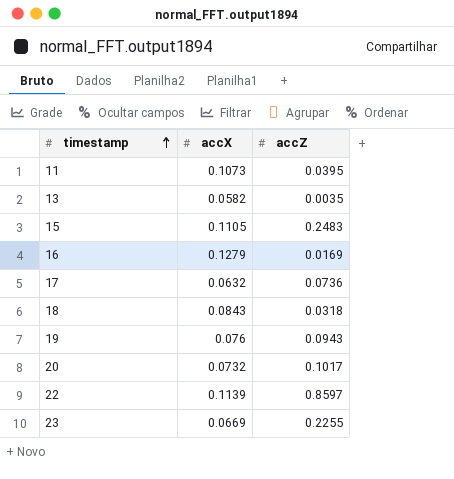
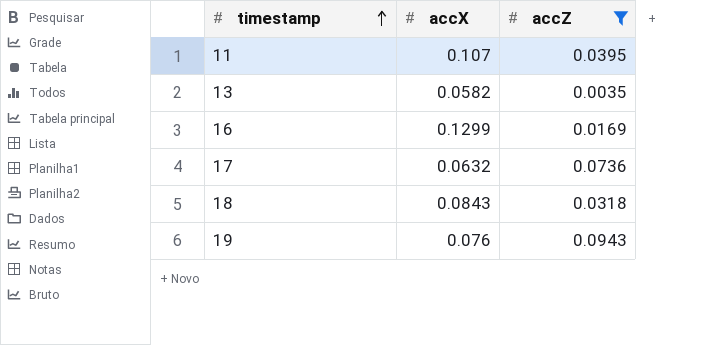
filter: none -> accZ <= 0.0943
11 | accX: 0.1073 -> 0.107
16 | accX: 0.1279 -> 0.1299

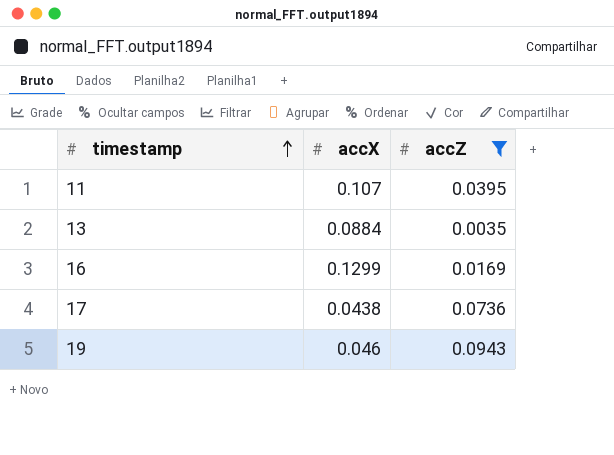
row 18: 0.0843 | 0.0318 -> none
13 | accX: 0.0582 -> 0.0884
17 | accX: 0.0632 -> 0.0438
19 | accX: 0.076 -> 0.046

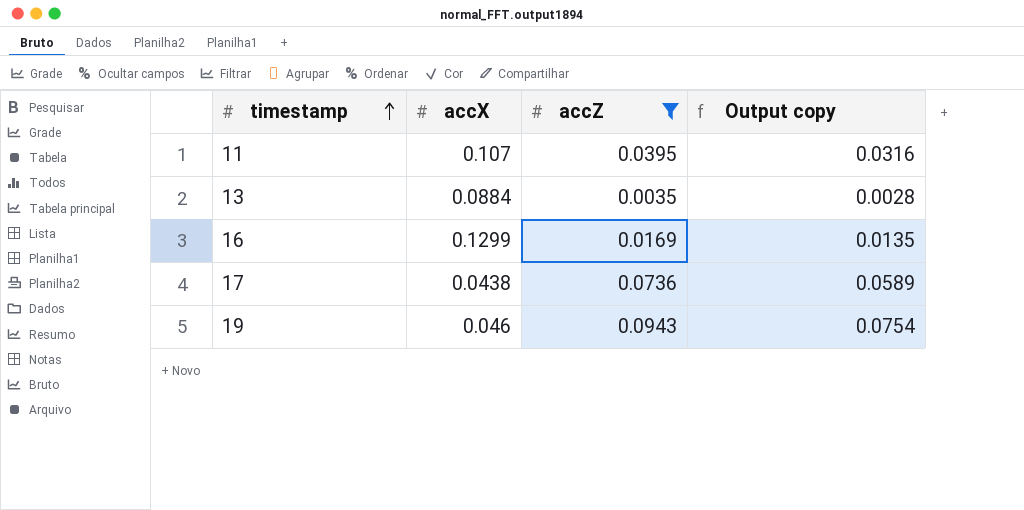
column Output copy | formula: none -> [accZ] * 0.8

